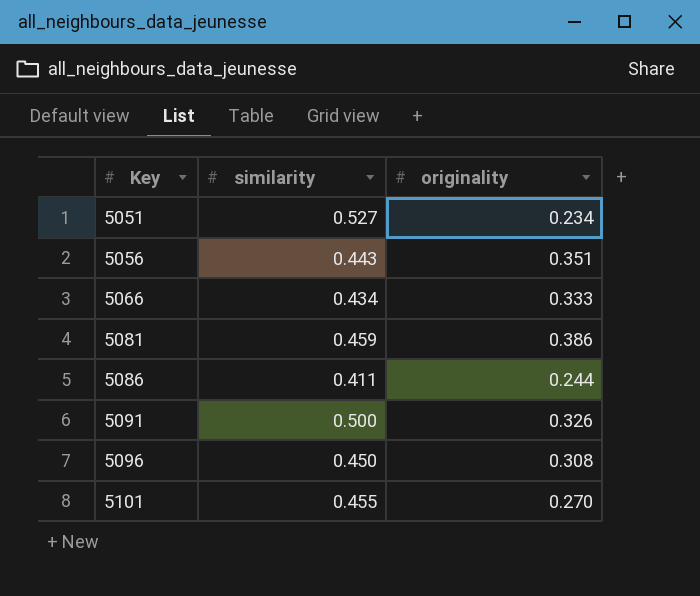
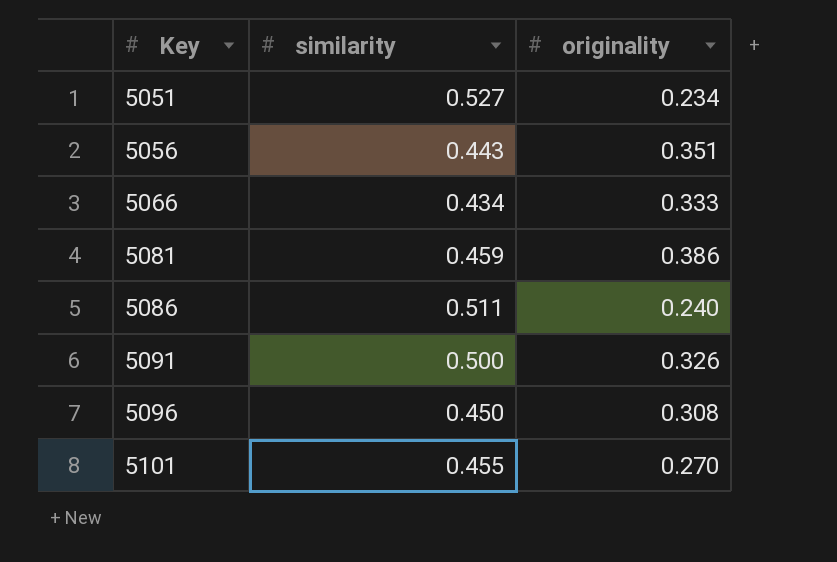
5086 | similarity: 0.411 -> 0.511
5086 | originality: 0.244 -> 0.240

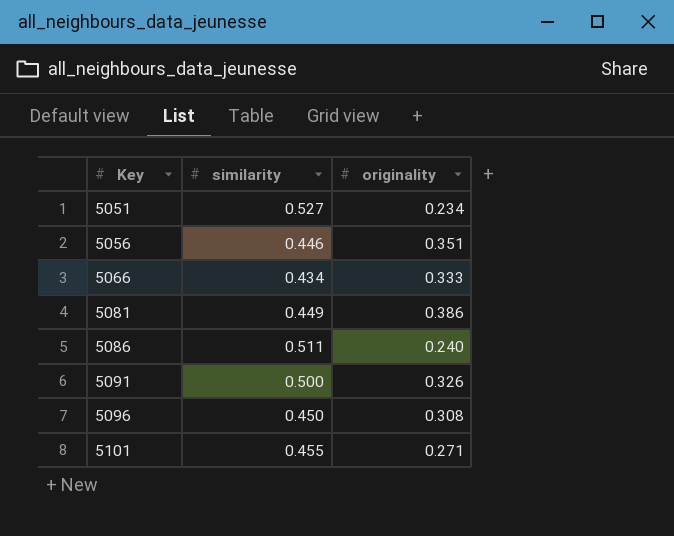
5056 | similarity: 0.443 -> 0.446
5081 | similarity: 0.459 -> 0.449
5101 | originality: 0.270 -> 0.271

